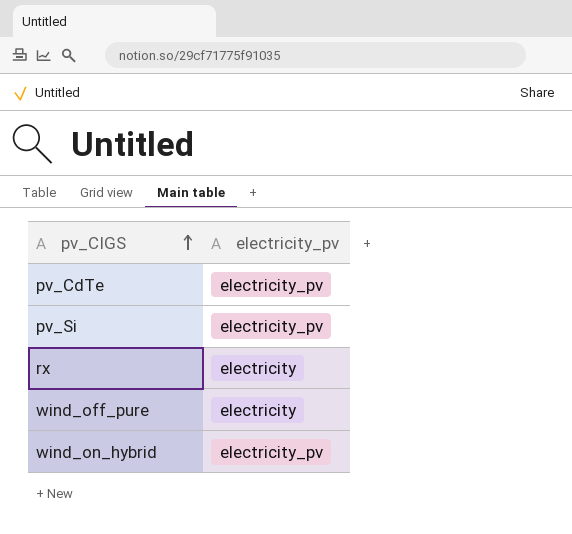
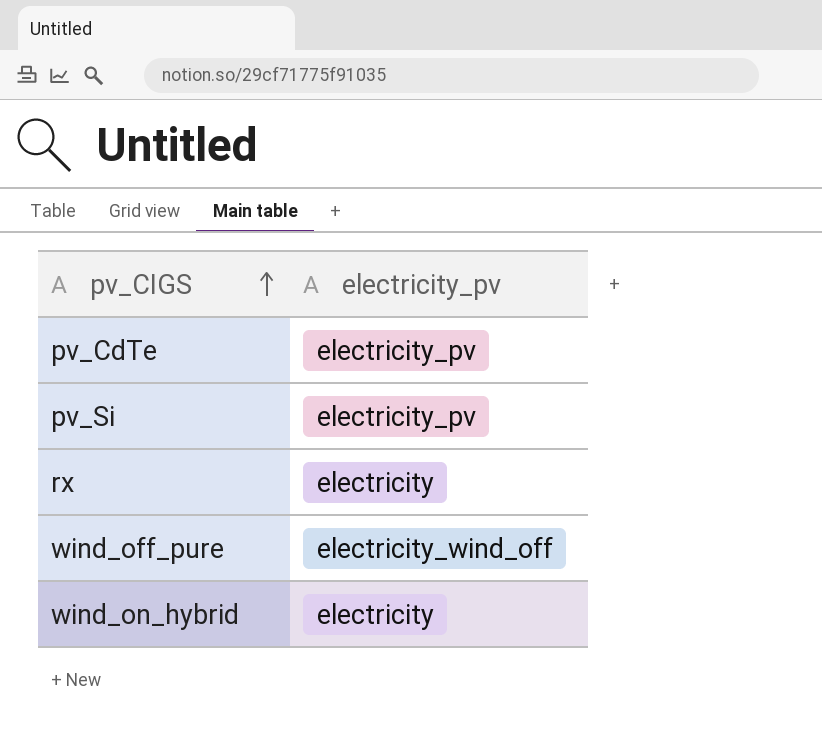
wind_off_pure | electricity_pv: electricity -> electricity_wind_off
wind_on_hybrid | electricity_pv: electricity_pv -> electricity

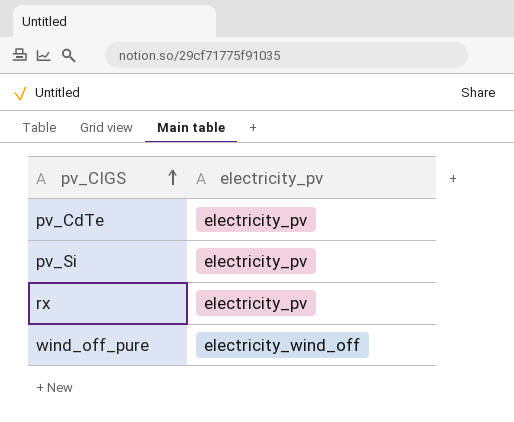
row wind_on_hybrid: electricity -> none
rx | electricity_pv: electricity -> electricity_pv

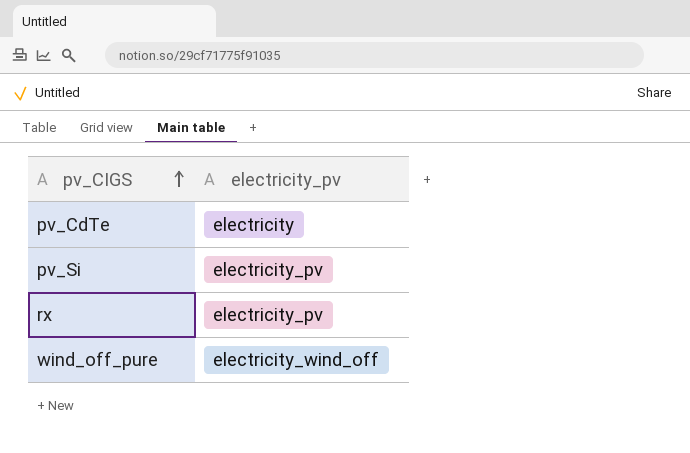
pv_CdTe | electricity_pv: electricity_pv -> electricity

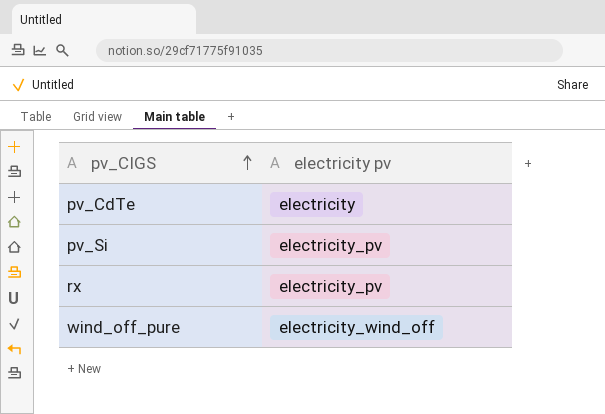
column name: electricity_pv -> electricity pv

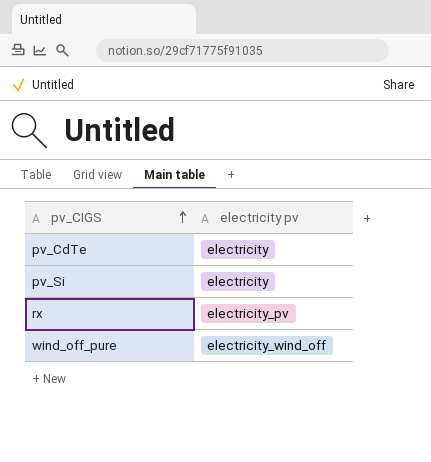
pv_Si | electricity pv: electricity_pv -> electricity

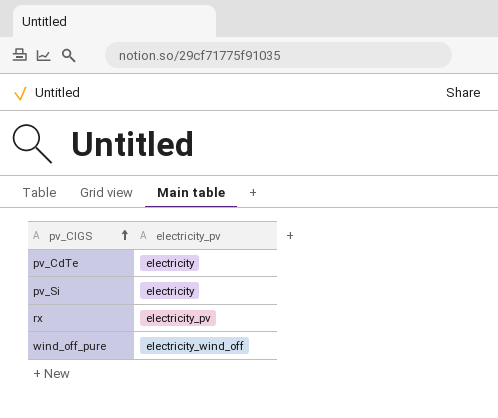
column name: electricity pv -> electricity_pv

